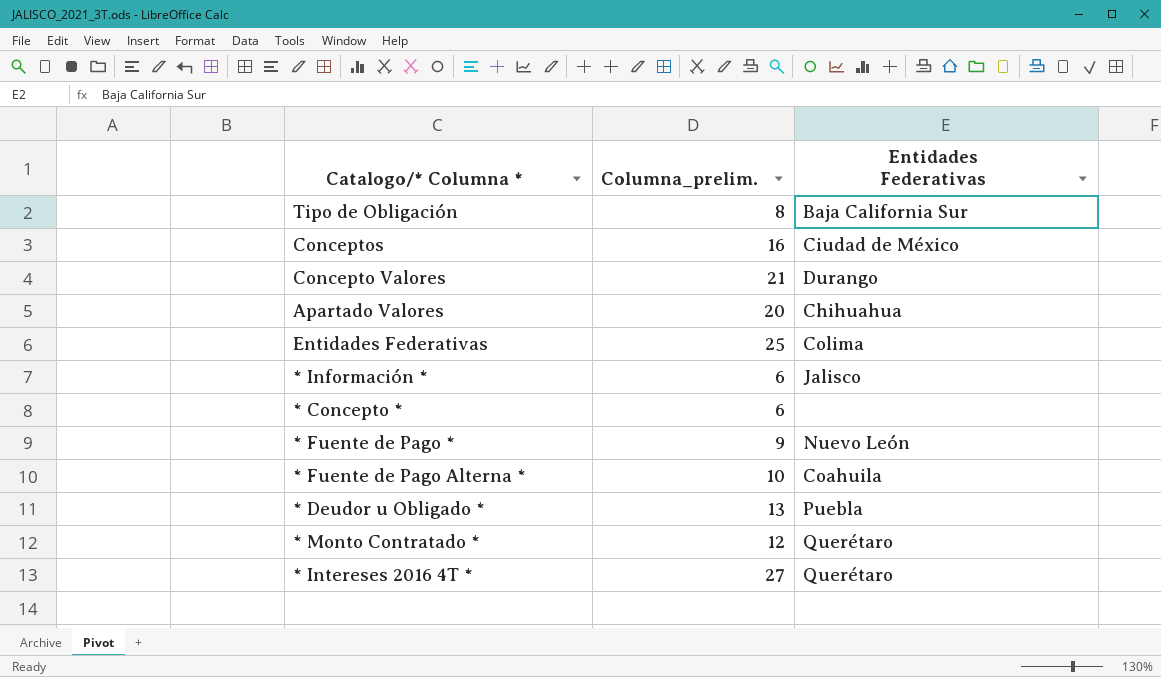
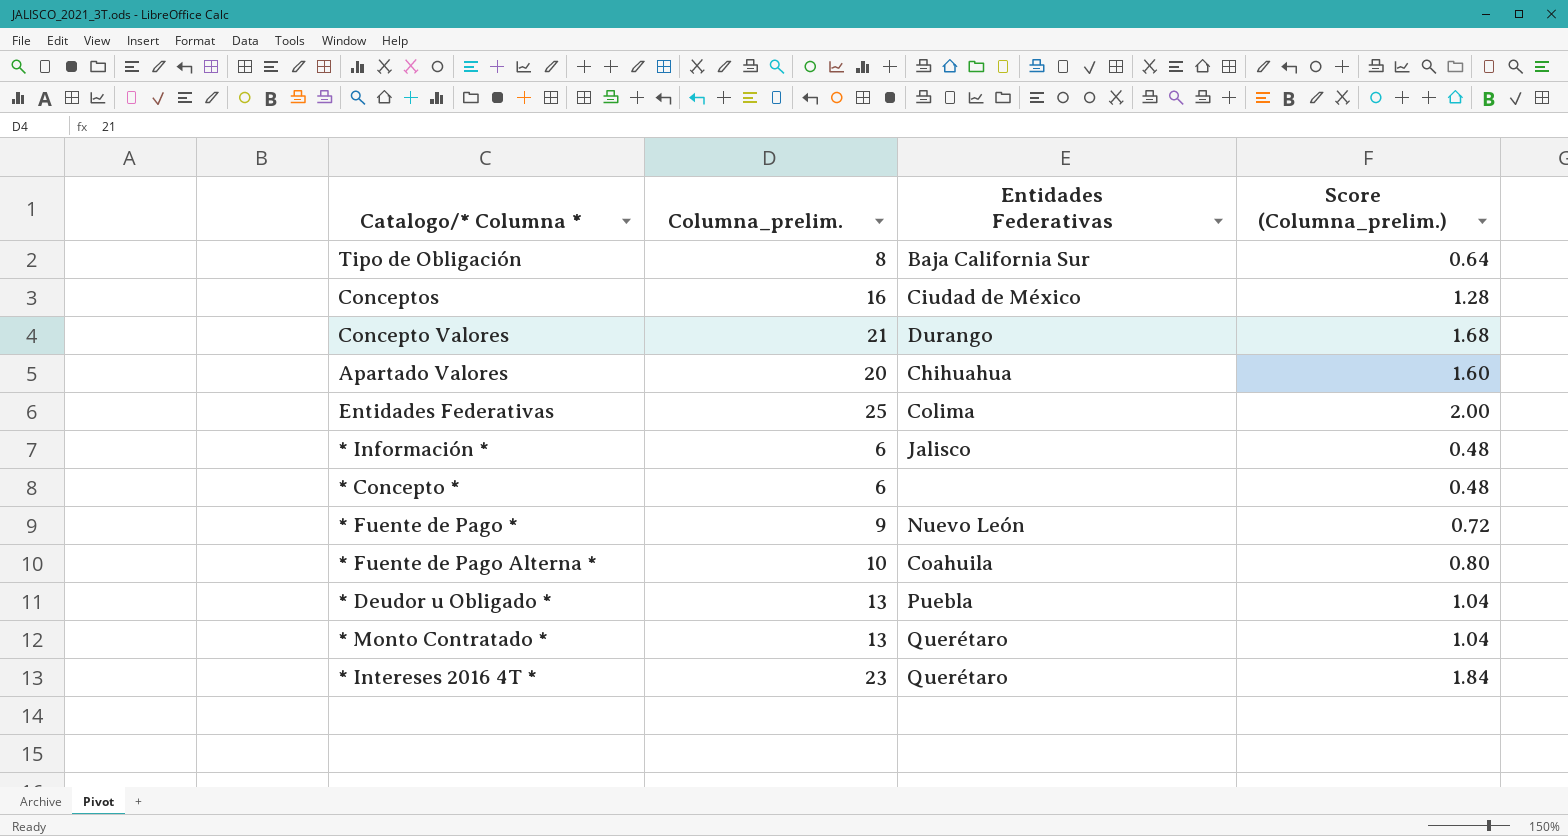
column Score (Columna_prelim.) | formula: none -> [Columna_prelim.] * 0.08
* Monto Contratado * | Columna_prelim.: 12 -> 13
* Intereses 2016 4T * | Columna_prelim.: 27 -> 23

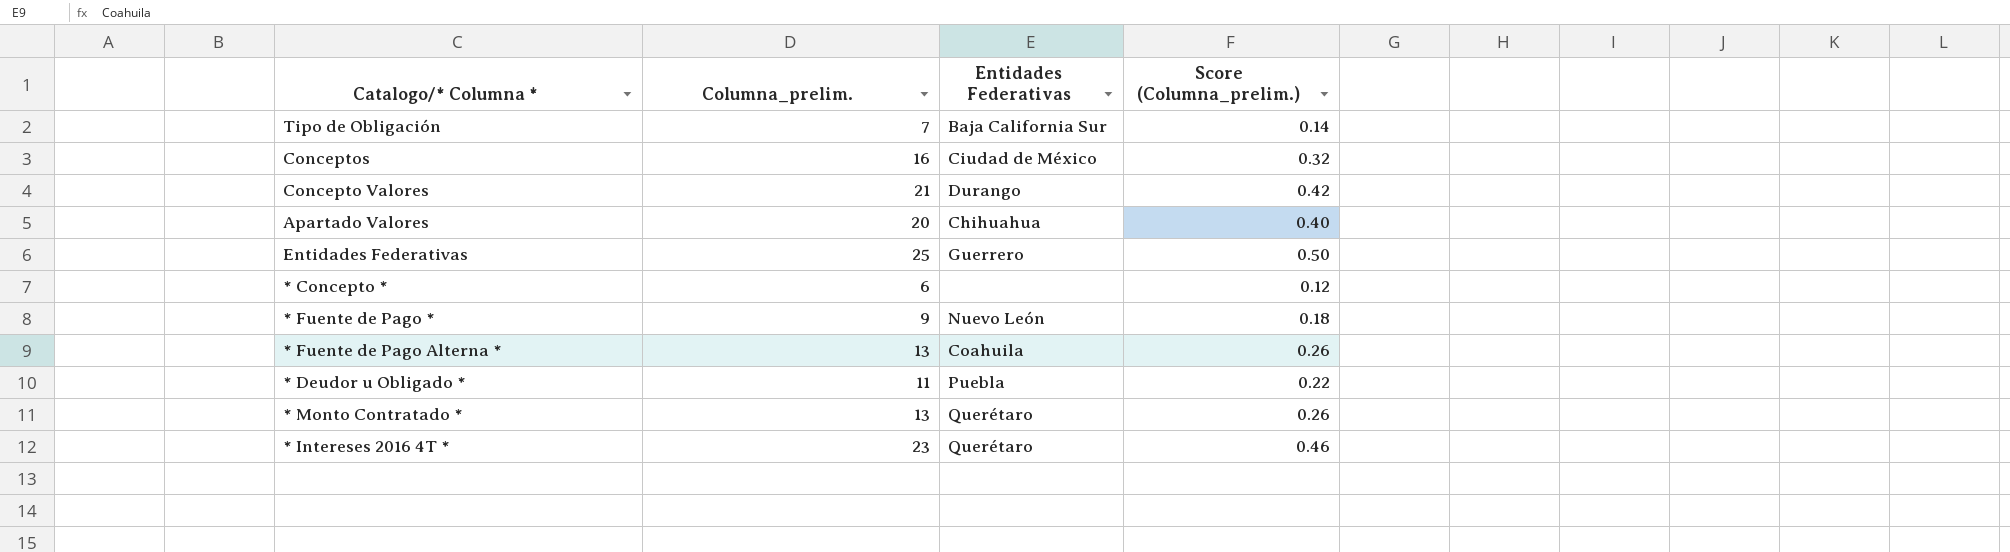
column Score (Columna_prelim.) | formula: [Columna_prelim.] * 0.08 -> [Columna_prelim.] * 0.02
row * Información *: 6 | Jalisco | 0.48 -> none
Tipo de Obligación | Columna_prelim.: 8 -> 7
Entidades Federativas | Entidades Federativas: Colima -> Guerrero
* Fuente de Pago Alterna * | Columna_prelim.: 10 -> 13
* Deudor u Obligado * | Columna_prelim.: 13 -> 11

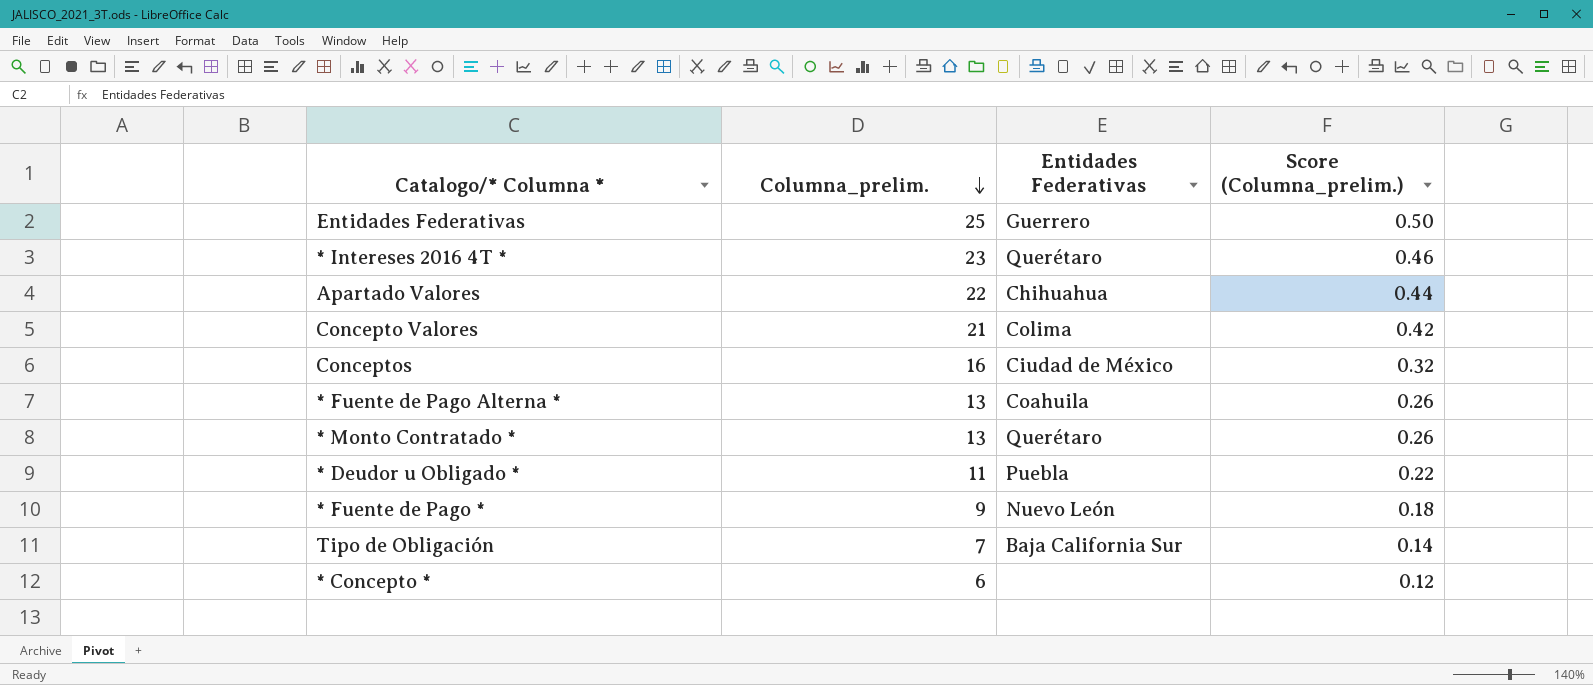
row order: none -> Columna_prelim. descending
Apartado Valores | Columna_prelim.: 20 -> 22
Apartado Valores | Score (Columna_prelim.): 0.40 -> 0.44
Concepto Valores | Entidades Federativas: Durango -> Colima

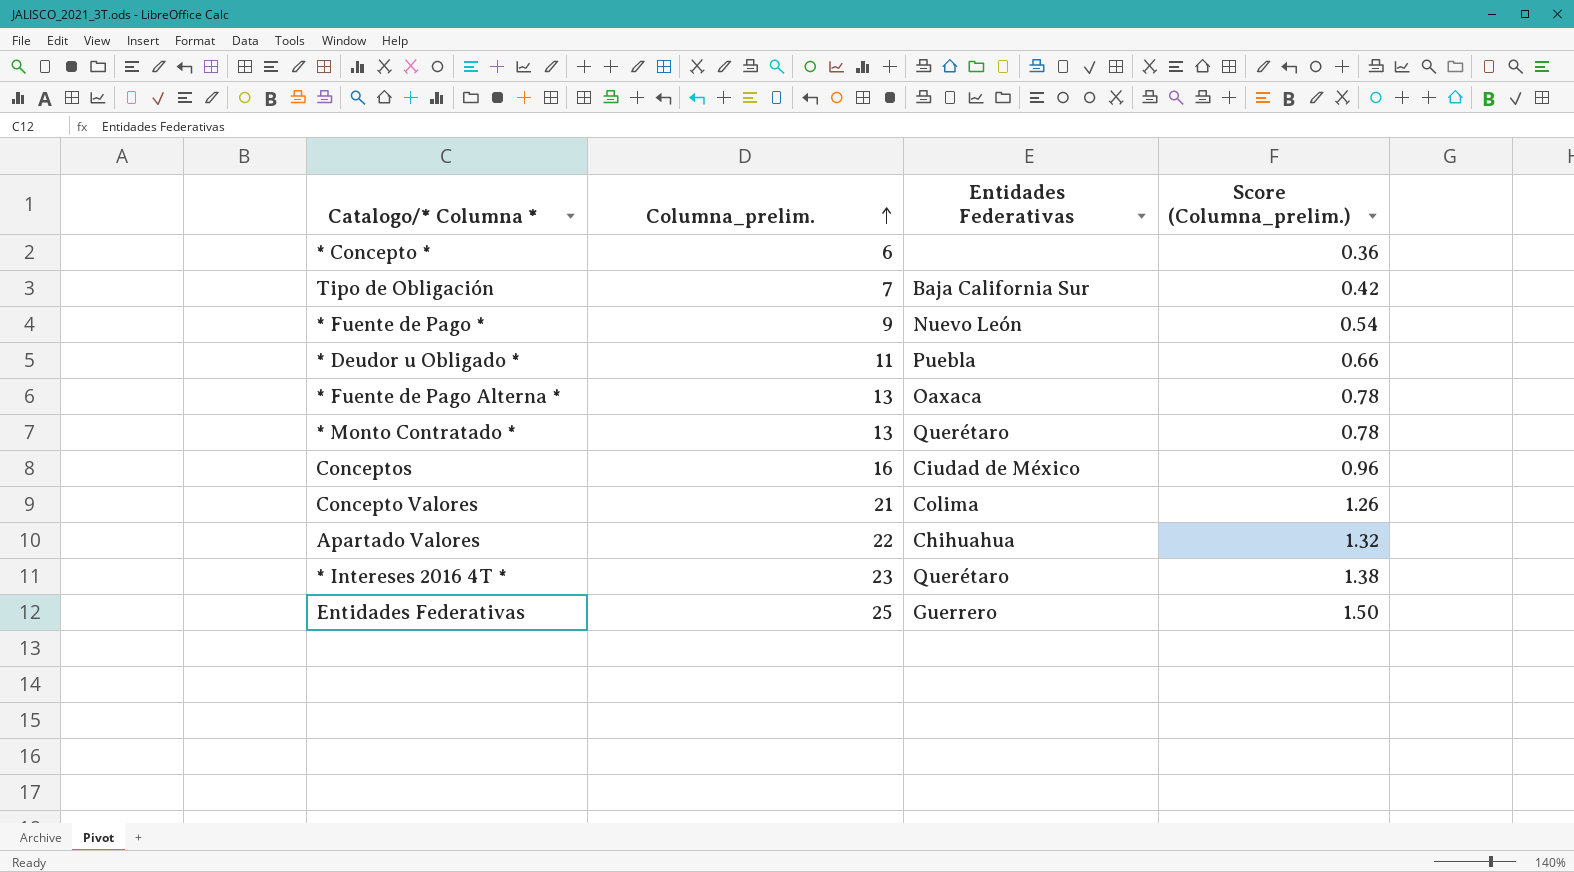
row order: Columna_prelim. descending -> Columna_prelim. ascending
column Score (Columna_prelim.) | formula: [Columna_prelim.] * 0.02 -> [Columna_prelim.] * 0.06
* Fuente de Pago Alterna * | Entidades Federativas: Coahuila -> Oaxaca

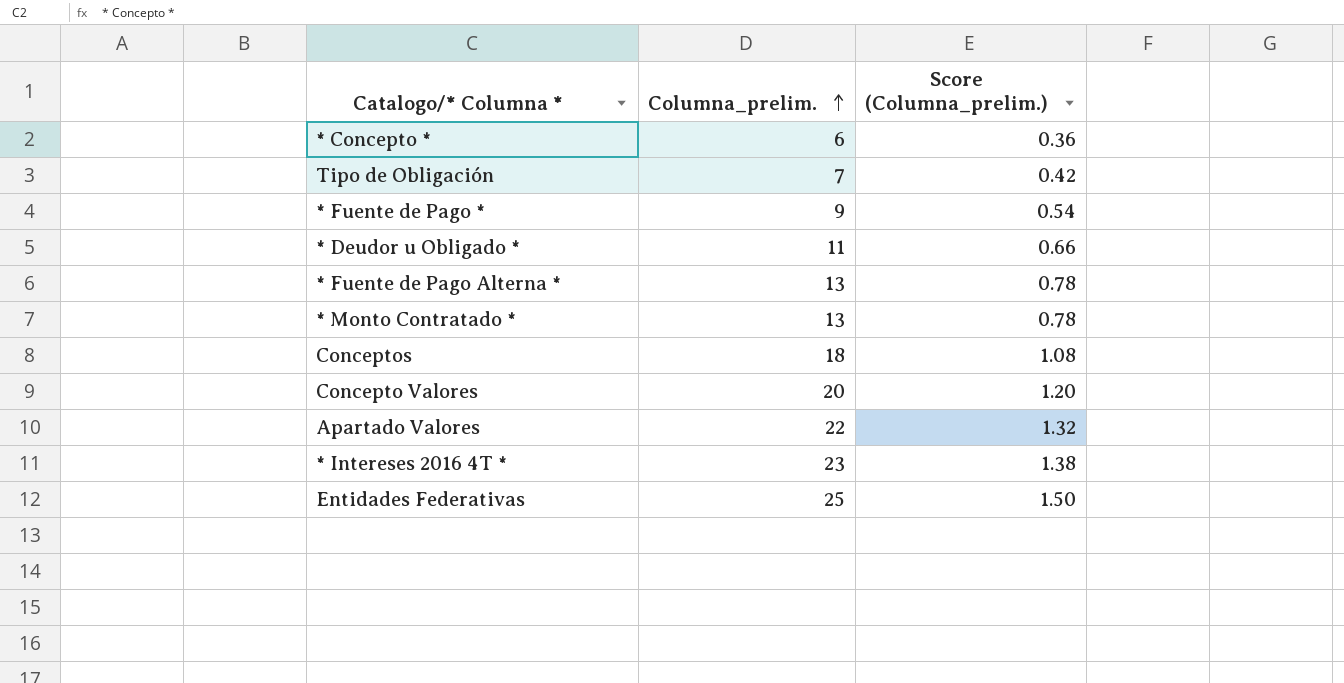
column Entidades Federativas | position: 3 -> none
Conceptos | Columna_prelim.: 16 -> 18
Conceptos | Score (Columna_prelim.): 0.96 -> 1.08
Concepto Valores | Columna_prelim.: 21 -> 20
Concepto Valores | Score (Columna_prelim.): 1.26 -> 1.20

